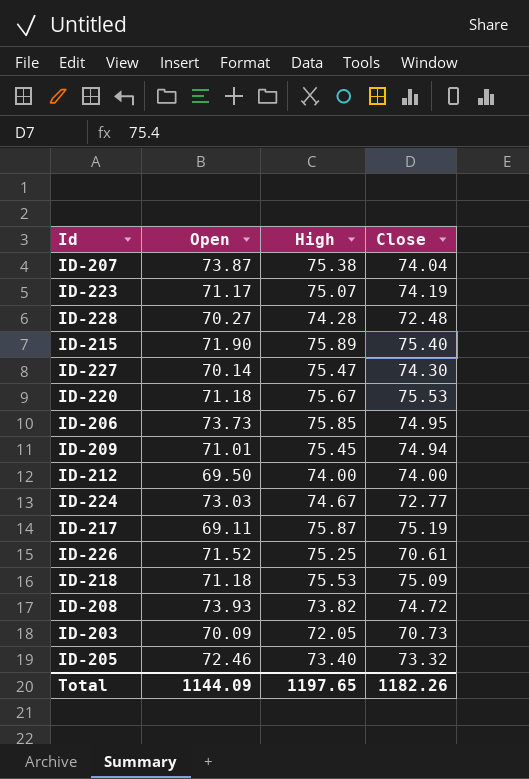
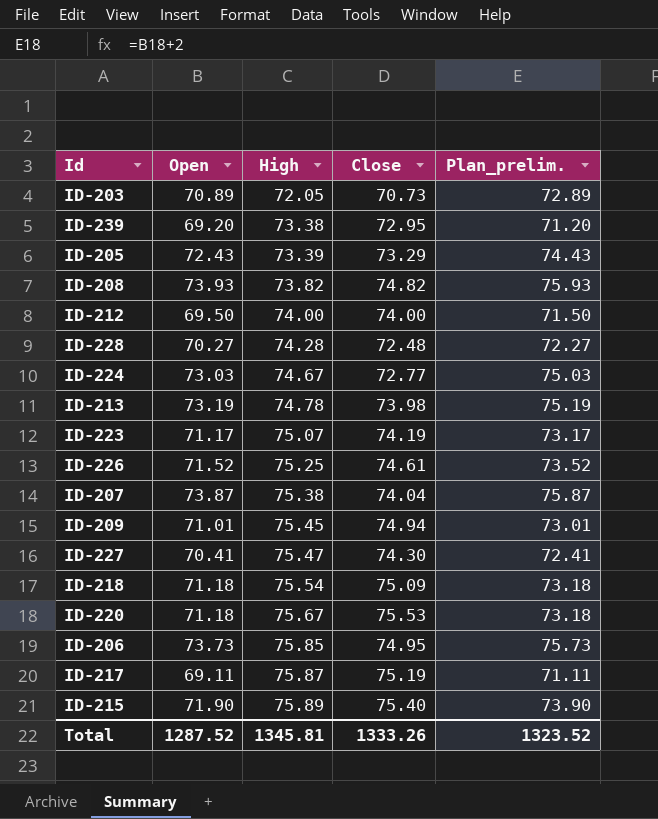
row order: none -> High ascending
column Plan_prelim. | formula: none -> [Open] + 2
ID-203 | Open: 70.09 -> 70.89
row ID-239: none -> 69.20 | 73.38 | 72.95 | 71.20
ID-205 | Open: 72.46 -> 72.43
ID-205 | High: 73.40 -> 73.39
ID-205 | Close: 73.32 -> 73.29
ID-208 | Close: 74.72 -> 74.82
row ID-213: none -> 73.19 | 74.78 | 73.98 | 75.19
ID-226 | Close: 70.61 -> 74.61
ID-227 | Open: 70.14 -> 70.41
ID-218 | High: 75.53 -> 75.54
Total | Open: 1144.09 -> 1287.52
Total | High: 1197.65 -> 1345.81
Total | Close: 1182.26 -> 1333.26

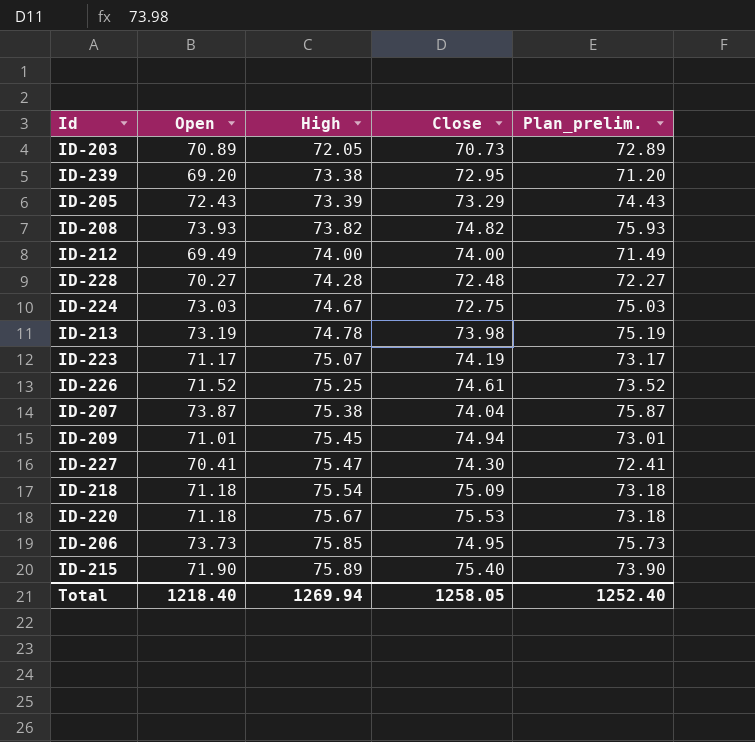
row ID-217: 69.11 | 75.87 | 75.19 | 71.11 -> none
ID-212 | Open: 69.50 -> 69.49
ID-212 | Plan_prelim.: 71.50 -> 71.49
ID-224 | Close: 72.77 -> 72.75
Total | Open: 1287.52 -> 1218.40
Total | High: 1345.81 -> 1269.94
Total | Close: 1333.26 -> 1258.05
Total | Plan_prelim.: 1323.52 -> 1252.40

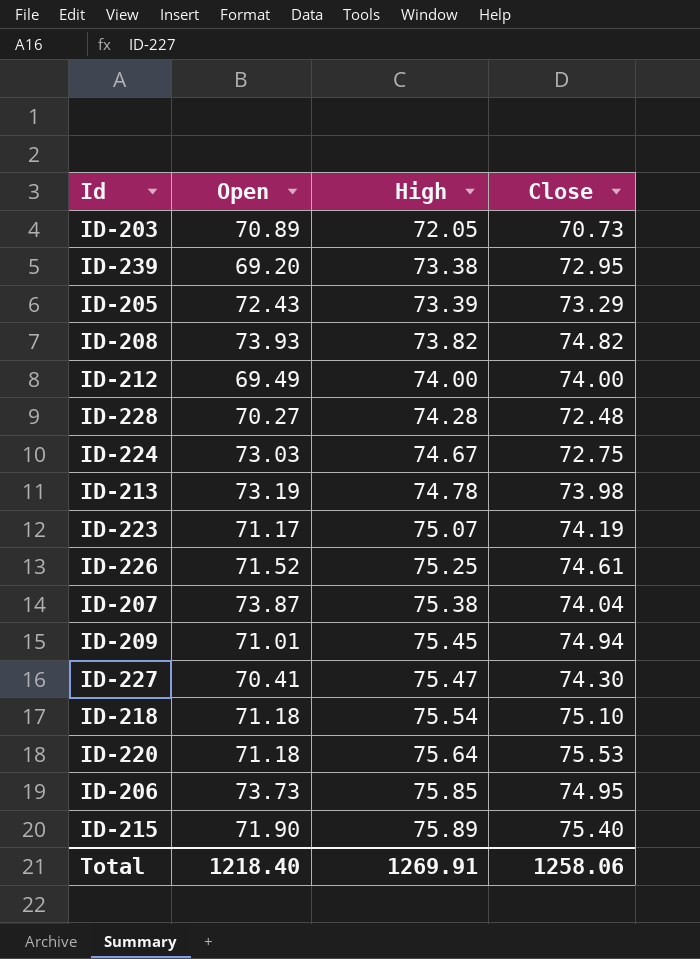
column Plan_prelim. | formula: [Open] + 2 -> none
ID-218 | Close: 75.09 -> 75.10
ID-220 | High: 75.67 -> 75.64
Total | High: 1269.94 -> 1269.91
Total | Close: 1258.05 -> 1258.06

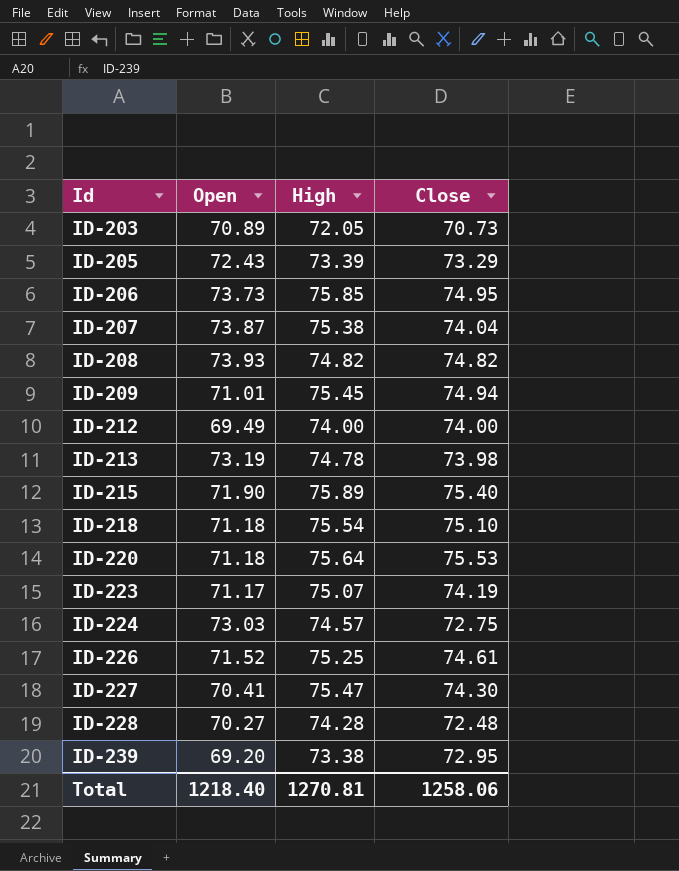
row order: High ascending -> Id ascending
ID-208 | High: 73.82 -> 74.82
ID-224 | High: 74.67 -> 74.57
Total | High: 1269.91 -> 1270.81

